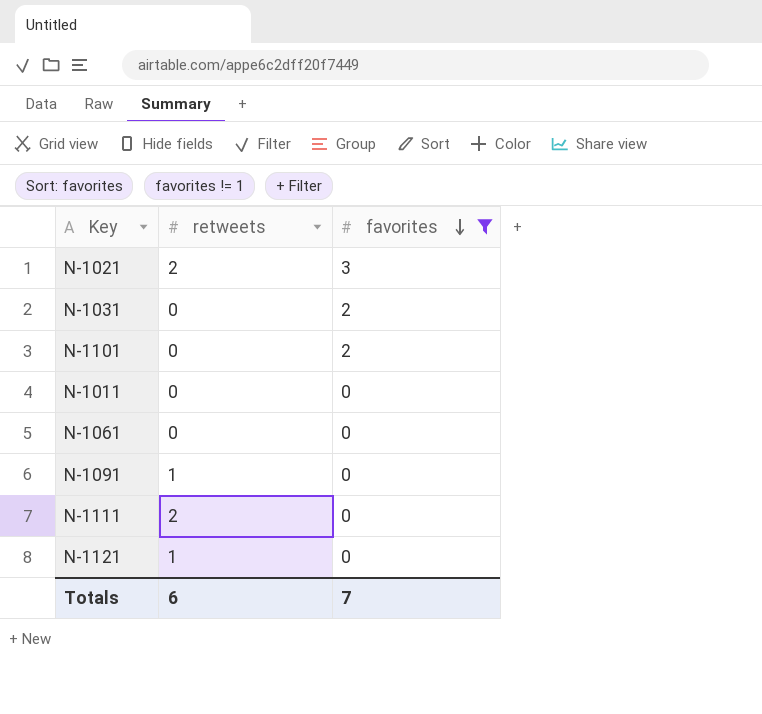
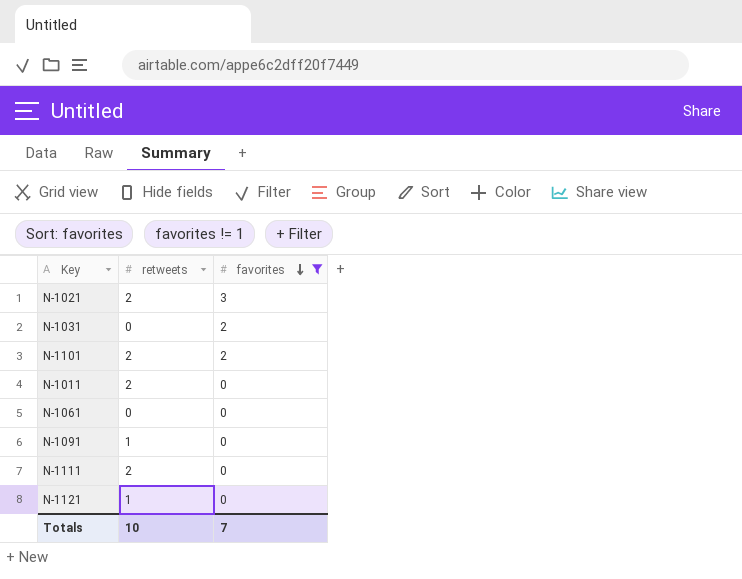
N-1101 | retweets: 0 -> 2
N-1011 | retweets: 0 -> 2
Totals | retweets: 6 -> 10

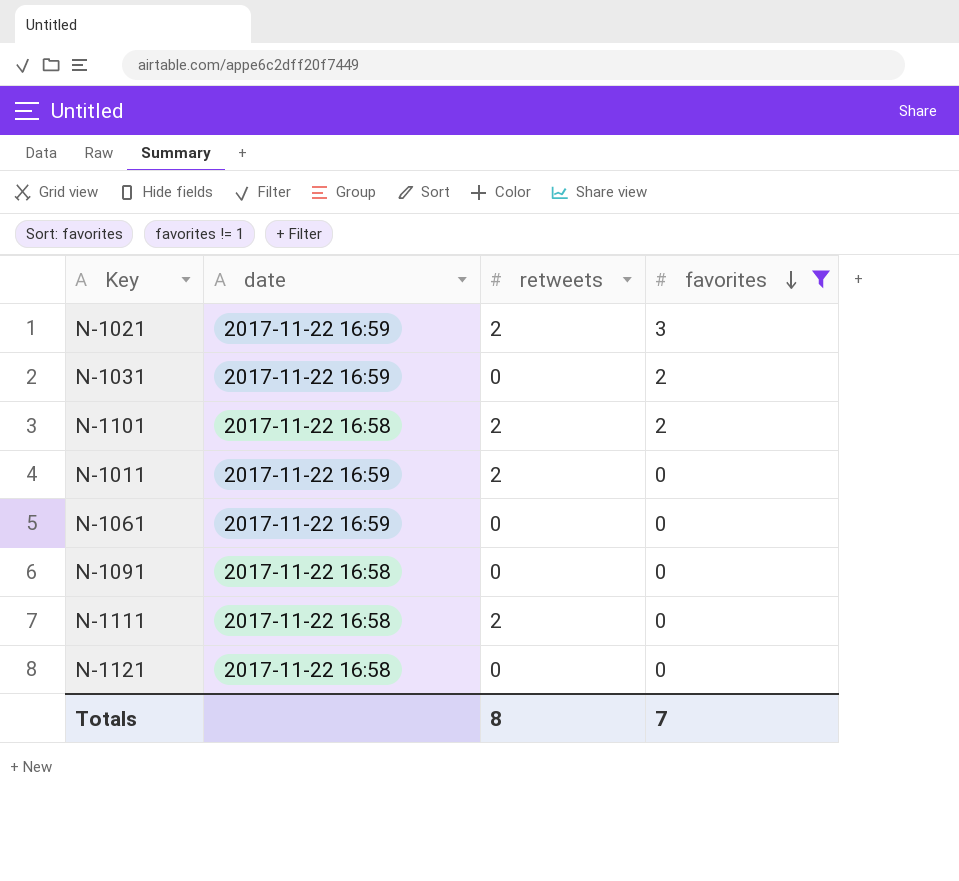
column date | position: none -> 2
N-1091 | retweets: 1 -> 0
N-1121 | retweets: 1 -> 0
Totals | retweets: 10 -> 8

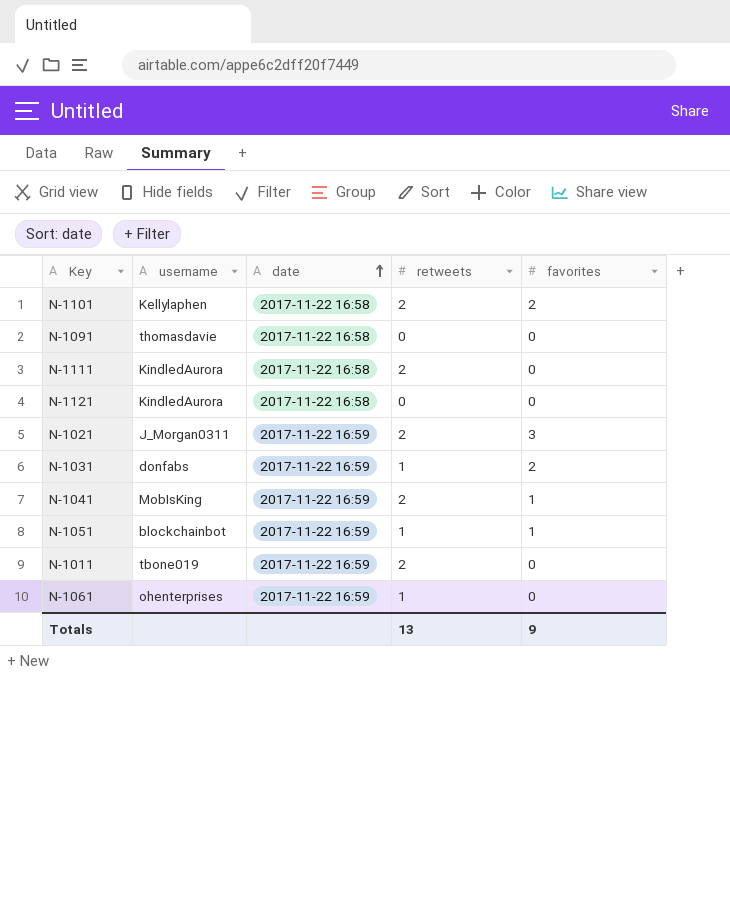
filter: favorites != 1 -> none
row order: favorites descending -> date ascending
column username | position: none -> 2
N-1031 | retweets: 0 -> 1
N-1061 | retweets: 0 -> 1
Totals | retweets: 8 -> 13
Totals | favorites: 7 -> 9

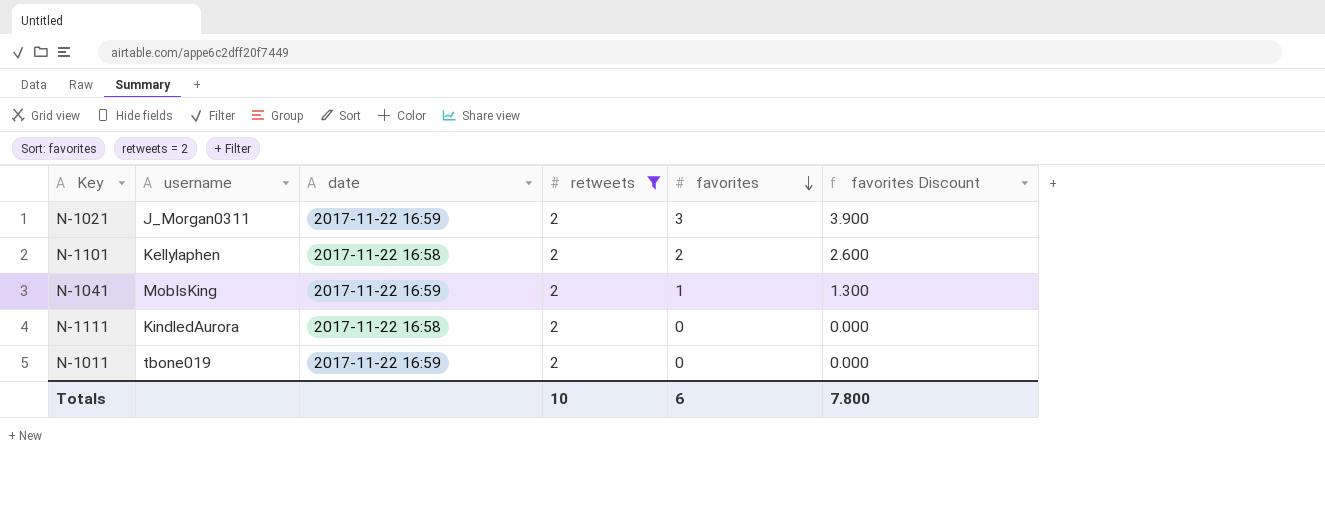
filter: none -> retweets = 2
row order: date ascending -> favorites descending
column favorites Discount | formula: none -> [favorites] * 1.3
Totals | retweets: 13 -> 10
Totals | favorites: 9 -> 6

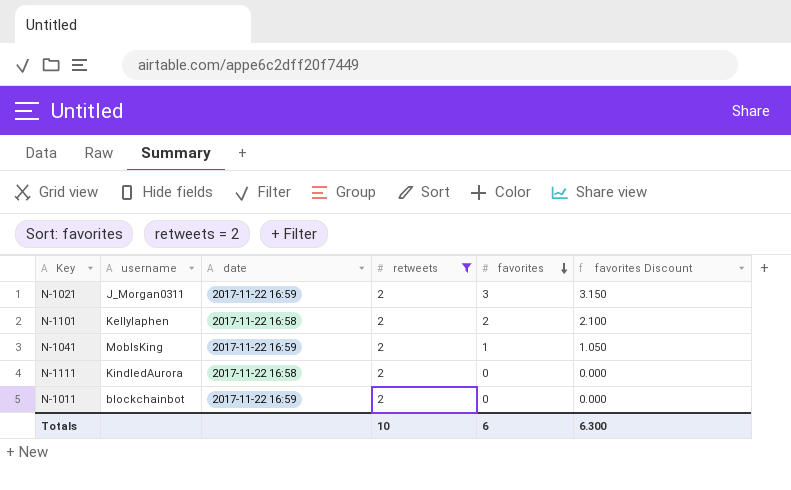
column favorites Discount | formula: [favorites] * 1.3 -> [favorites] * 1.05
N-1011 | username: tbone019 -> blockchainbot
Totals | favorites Discount: 7.800 -> 6.300

